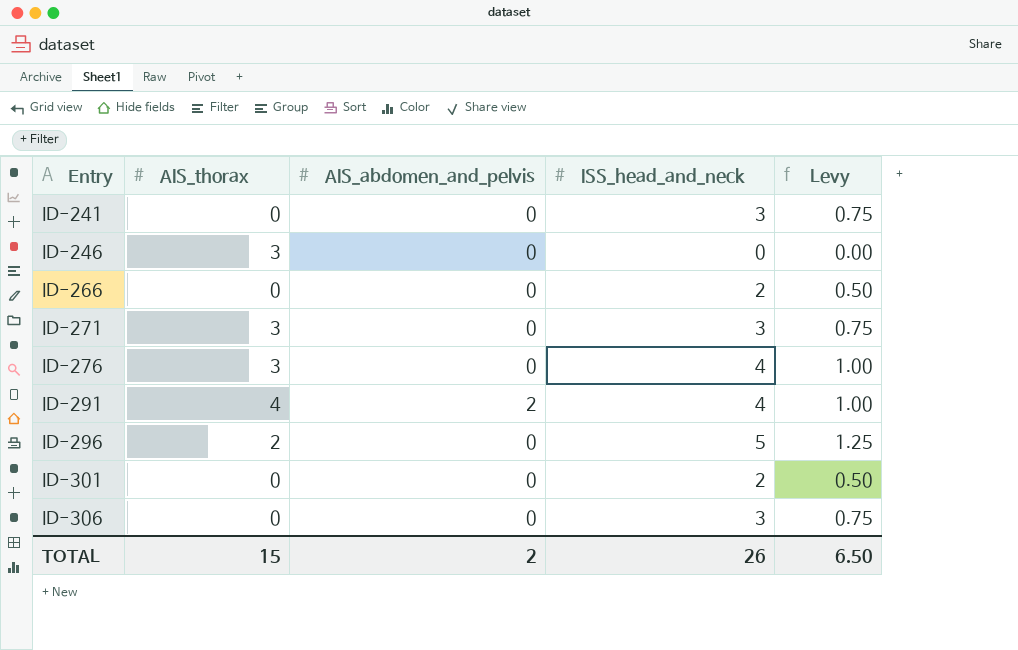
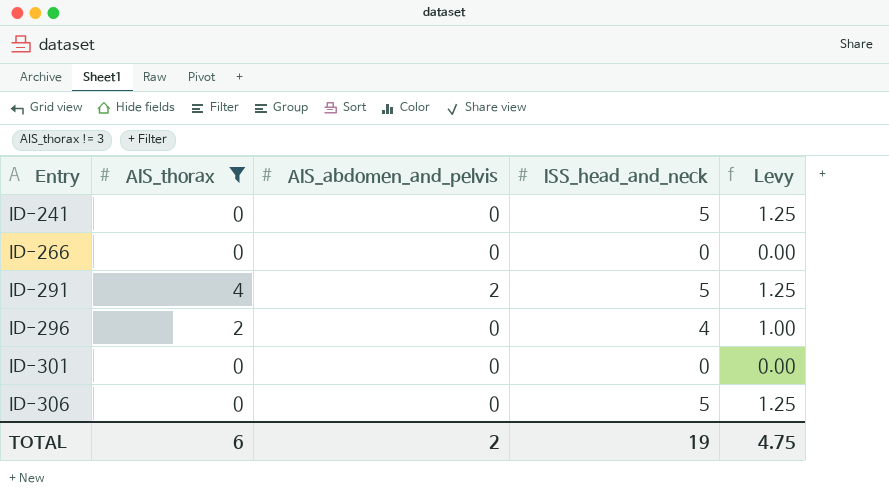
filter: none -> AIS_thorax != 3
ID-241 | ISS_head_and_neck: 3 -> 5
ID-241 | Levy: 0.75 -> 1.25
ID-266 | ISS_head_and_neck: 2 -> 0
ID-266 | Levy: 0.50 -> 0.00
ID-291 | ISS_head_and_neck: 4 -> 5
ID-291 | Levy: 1.00 -> 1.25
ID-296 | ISS_head_and_neck: 5 -> 4
ID-296 | Levy: 1.25 -> 1.00
ID-301 | ISS_head_and_neck: 2 -> 0
ID-301 | Levy: 0.50 -> 0.00
ID-306 | ISS_head_and_neck: 3 -> 5
ID-306 | Levy: 0.75 -> 1.25
TOTAL | AIS_thorax: 15 -> 6
TOTAL | ISS_head_and_neck: 26 -> 19
TOTAL | Levy: 6.50 -> 4.75

